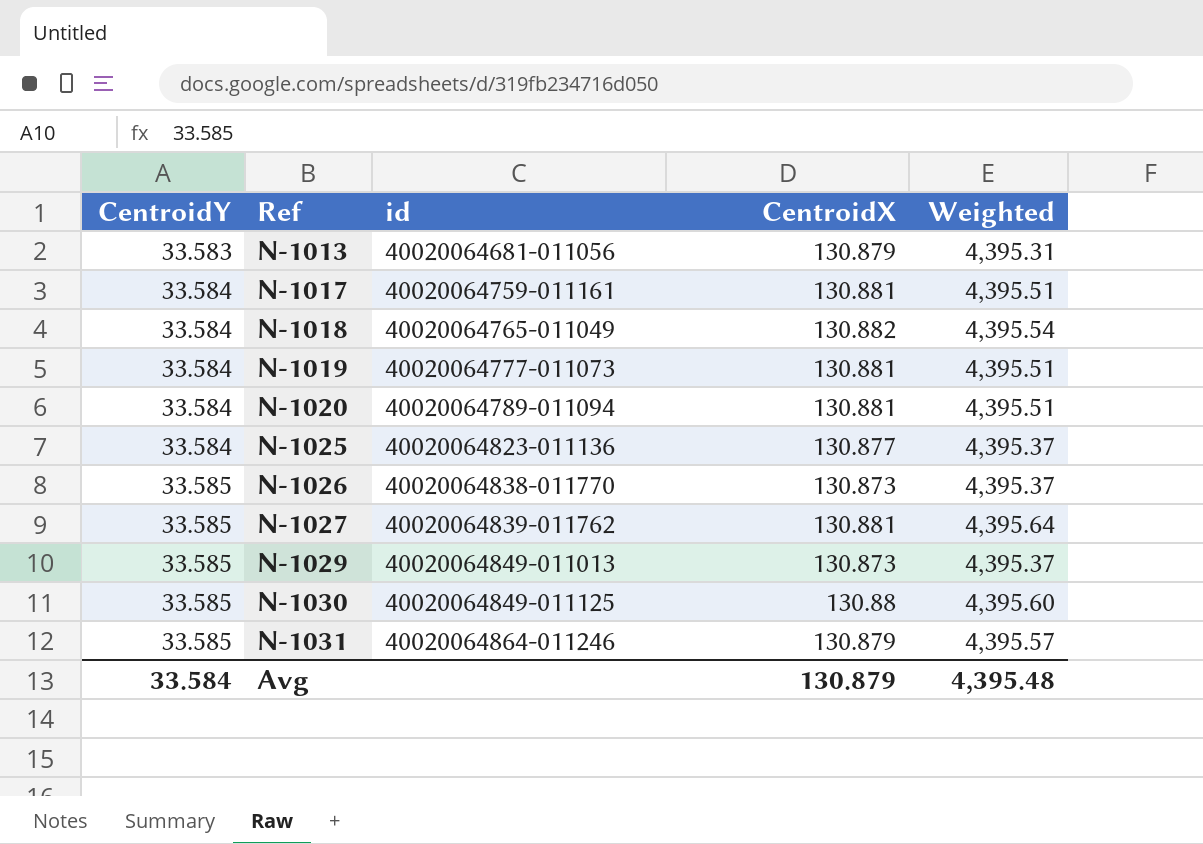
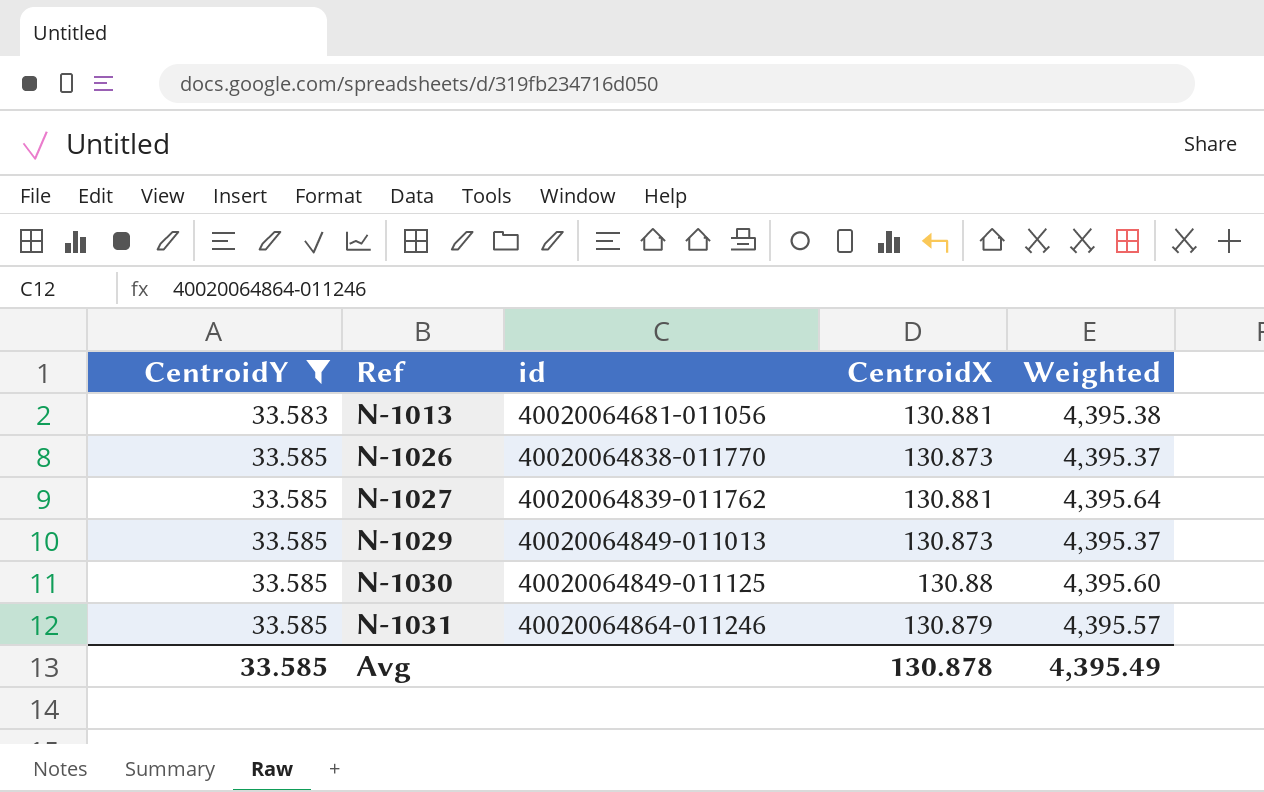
filter: none -> CentroidY != 33.584
N-1013 | CentroidX: 130.879 -> 130.881
N-1013 | Weighted: 4,395.31 -> 4,395.38
Avg | CentroidY: 33.584 -> 33.585
Avg | CentroidX: 130.879 -> 130.878
Avg | Weighted: 4,395.48 -> 4,395.49

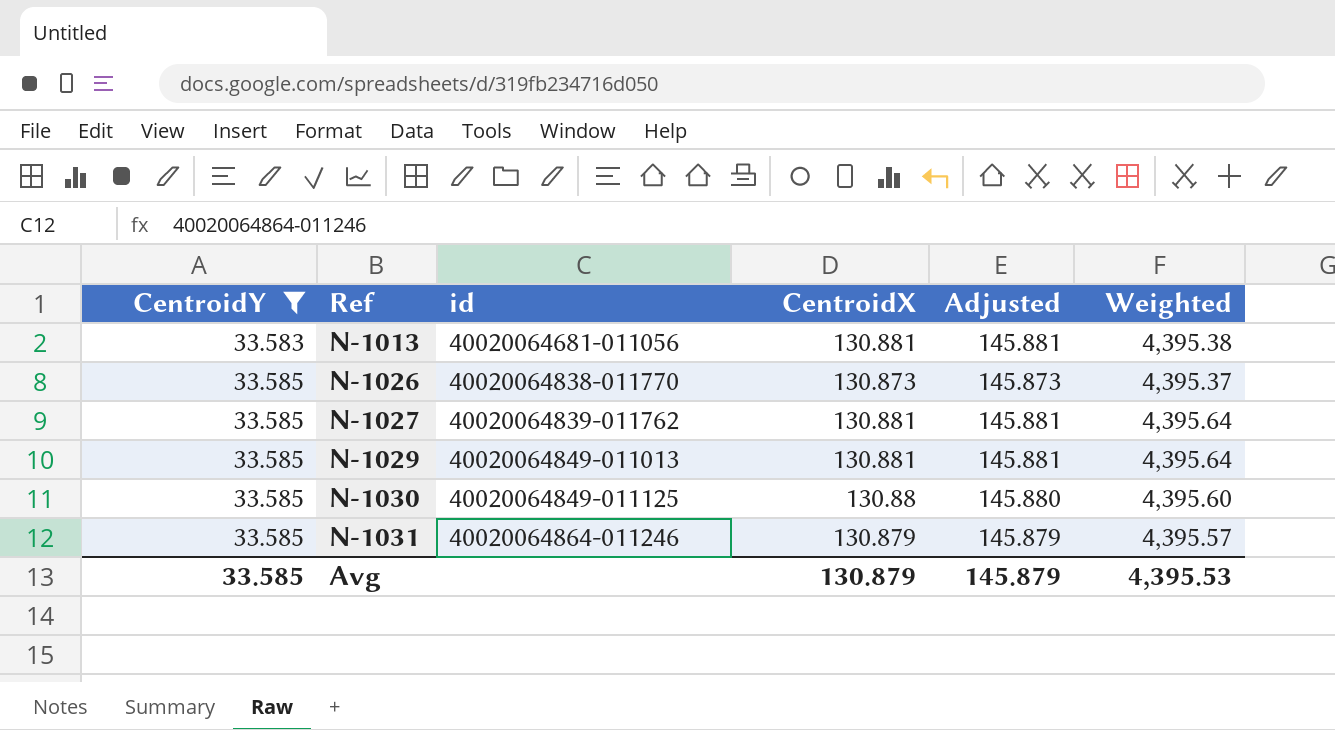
column Adjusted | formula: none -> [CentroidX] + 15
N-1029 | CentroidX: 130.873 -> 130.881
N-1029 | Weighted: 4,395.37 -> 4,395.64
Avg | CentroidX: 130.878 -> 130.879
Avg | Weighted: 4,395.49 -> 4,395.53

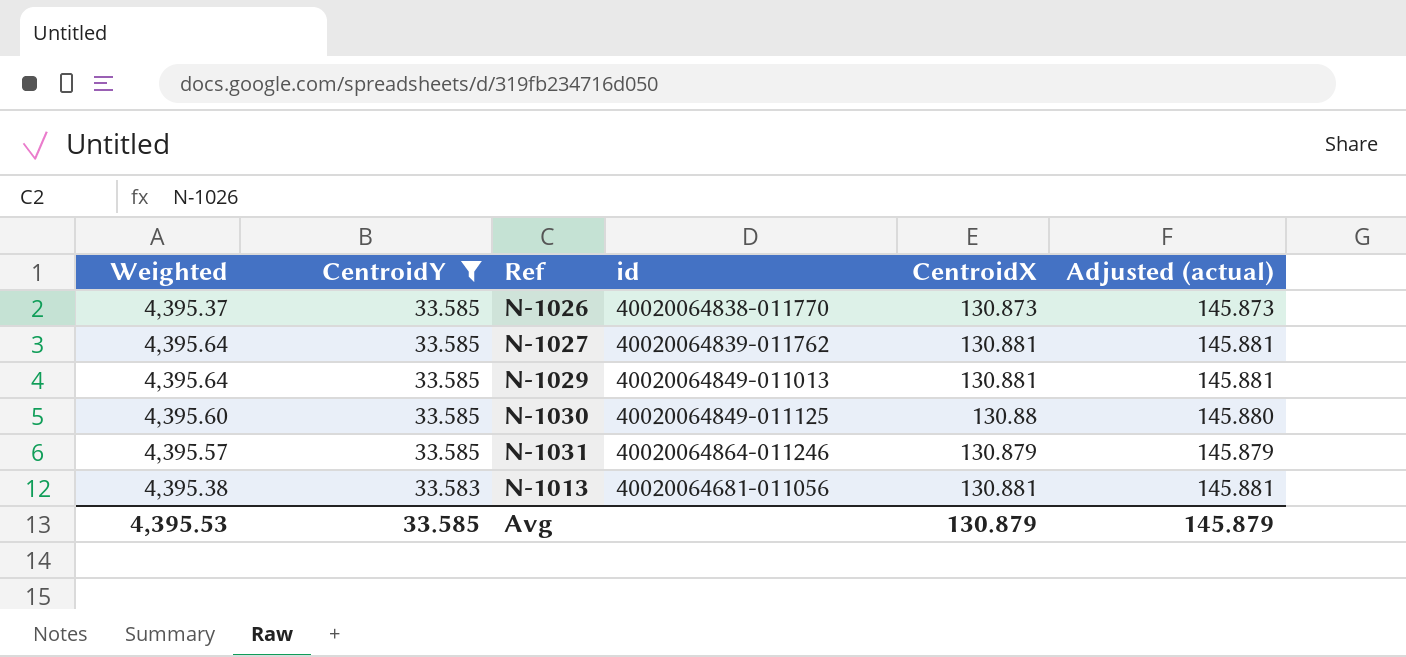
row order: CentroidY ascending -> CentroidY descending
column Weighted | position: 6 -> 1
column name: Adjusted -> Adjusted (actual)

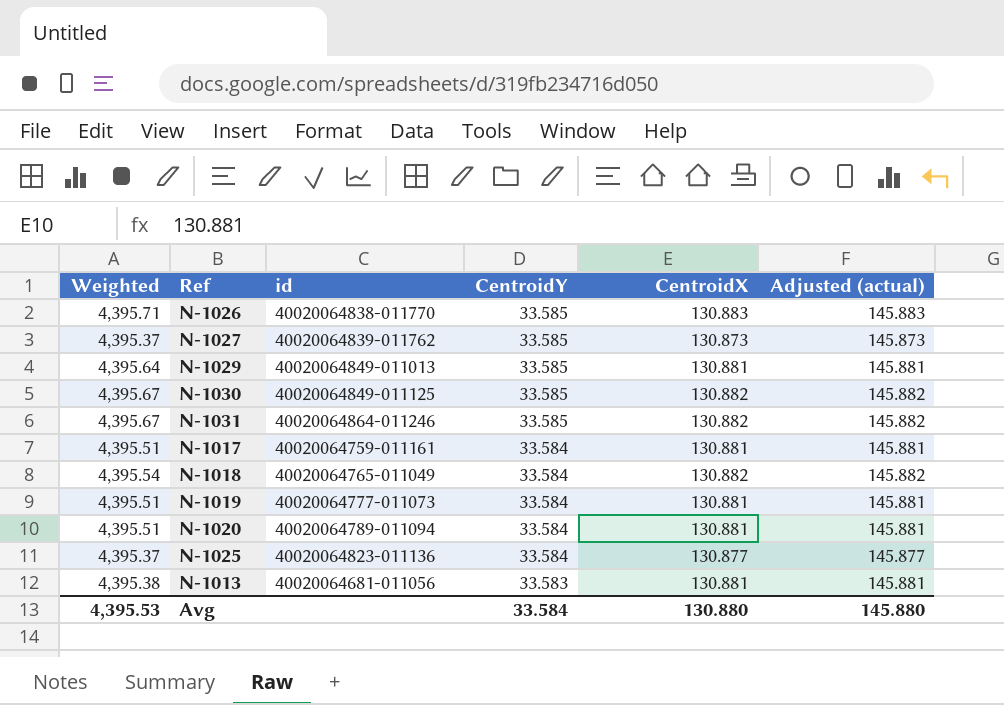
filter: CentroidY != 33.584 -> none
column CentroidY | position: 2 -> 4
N-1026 | Weighted: 4,395.37 -> 4,395.71
N-1026 | CentroidX: 130.873 -> 130.883
N-1026 | Adjusted (actual): 145.873 -> 145.883
N-1027 | Weighted: 4,395.64 -> 4,395.37
N-1027 | CentroidX: 130.881 -> 130.873
N-1027 | Adjusted (actual): 145.881 -> 145.873
N-1030 | Weighted: 4,395.60 -> 4,395.67
N-1030 | CentroidX: 130.88 -> 130.882
N-1030 | Adjusted (actual): 145.880 -> 145.882
N-1031 | Weighted: 4,395.57 -> 4,395.67
N-1031 | CentroidX: 130.879 -> 130.882
N-1031 | Adjusted (actual): 145.879 -> 145.882
Avg | CentroidY: 33.585 -> 33.584
Avg | CentroidX: 130.879 -> 130.880
Avg | Adjusted (actual): 145.879 -> 145.880

